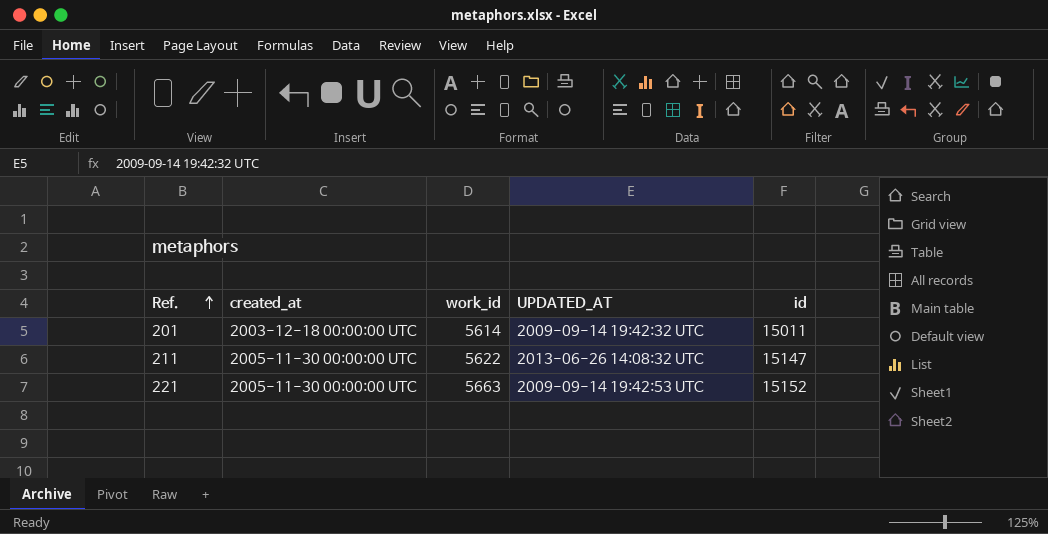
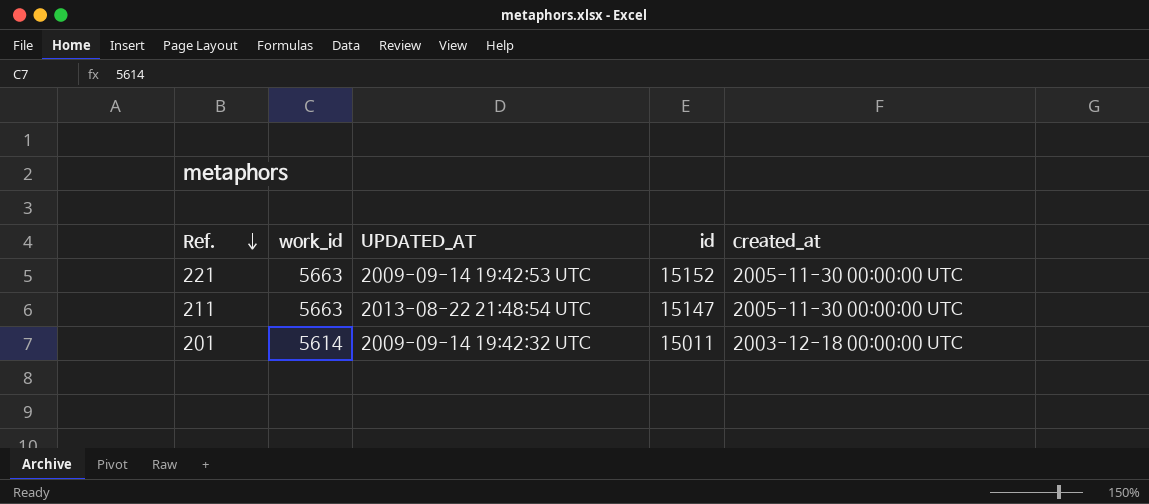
row order: Ref. ascending -> Ref. descending
column created_at | position: 2 -> 5
211 | work_id: 5622 -> 5663
211 | UPDATED_AT: 2013-06-26 14:08:32 UTC -> 2013-08-22 21:48:54 UTC

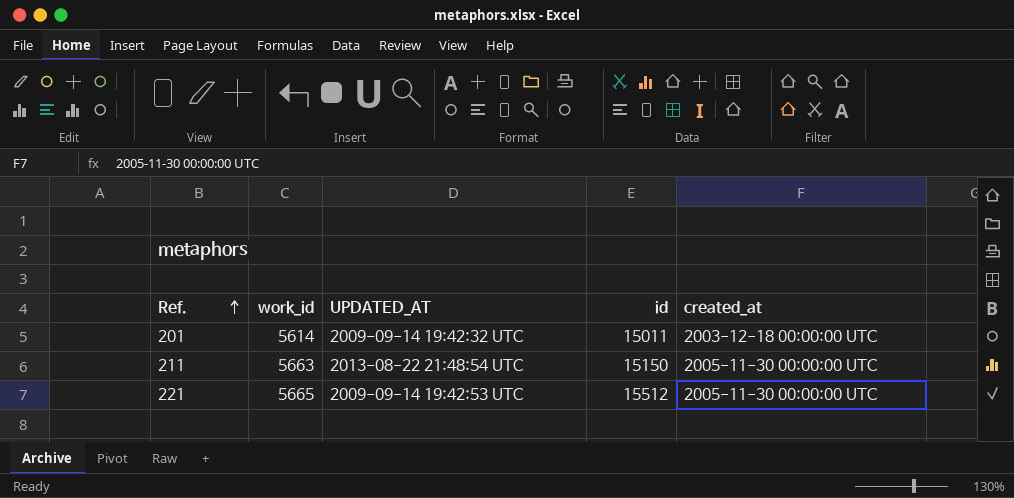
row order: Ref. descending -> Ref. ascending
211 | id: 15147 -> 15150
221 | work_id: 5663 -> 5665
221 | id: 15152 -> 15512

